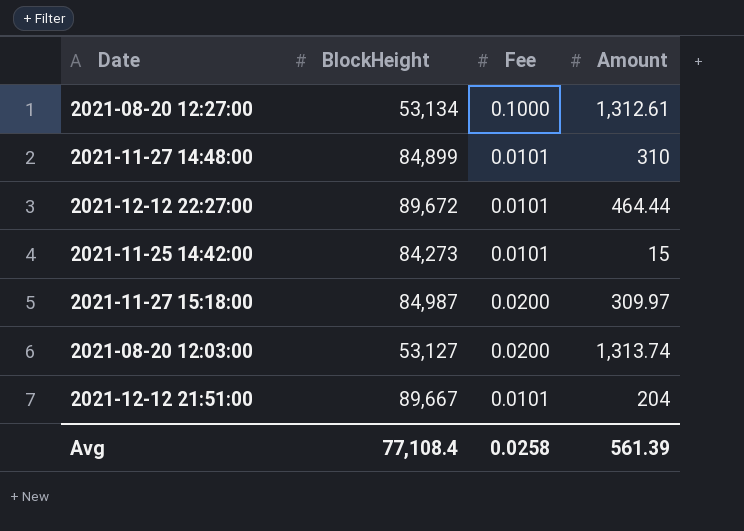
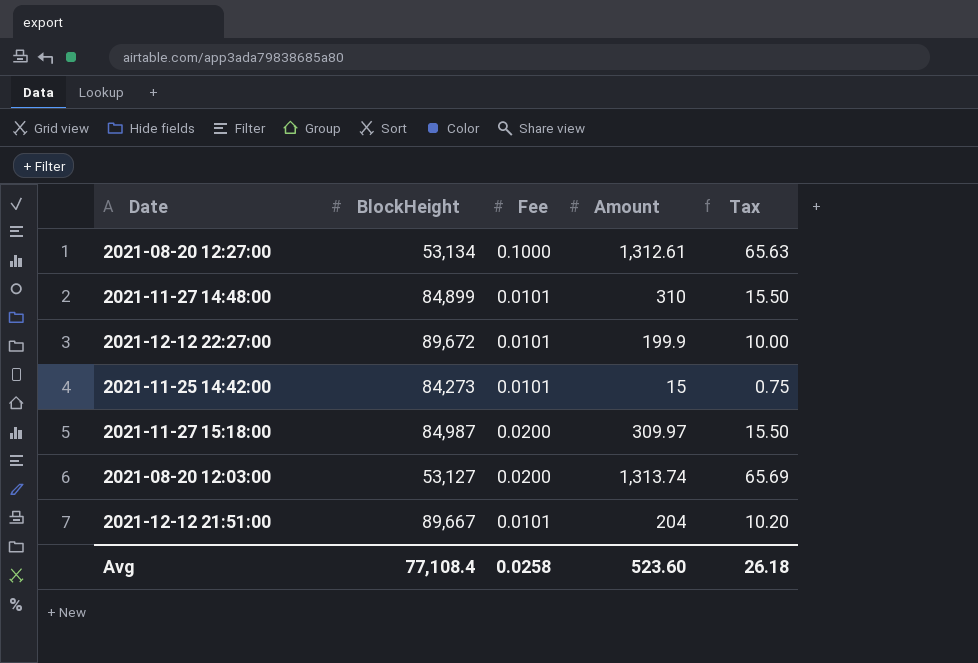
column Tax | formula: none -> [Amount] * 0.05
2021-12-12 22:27:00 | Amount: 464.44 -> 199.9
Avg | Amount: 561.39 -> 523.60

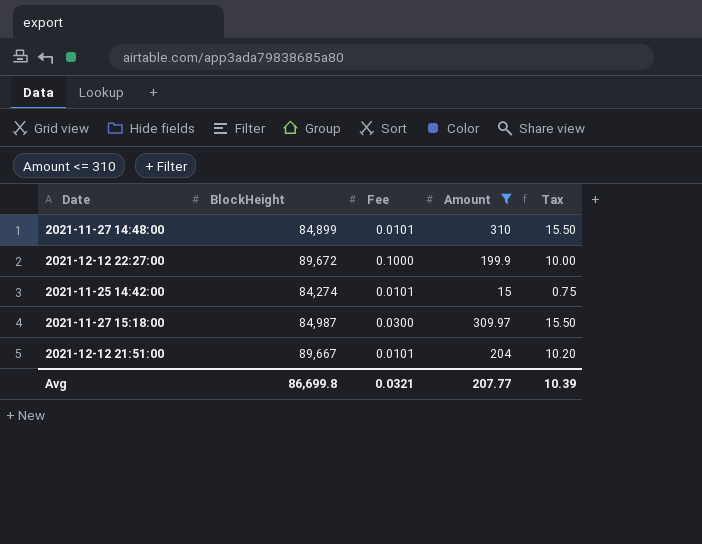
filter: none -> Amount <= 310
2021-12-12 22:27:00 | Fee: 0.0101 -> 0.1000
2021-11-25 14:42:00 | BlockHeight: 84,273 -> 84,274
2021-11-27 15:18:00 | Fee: 0.0200 -> 0.0300
Avg | BlockHeight: 77,108.4 -> 86,699.8
Avg | Fee: 0.0258 -> 0.0321
Avg | Amount: 523.60 -> 207.77
Avg | Tax: 26.18 -> 10.39

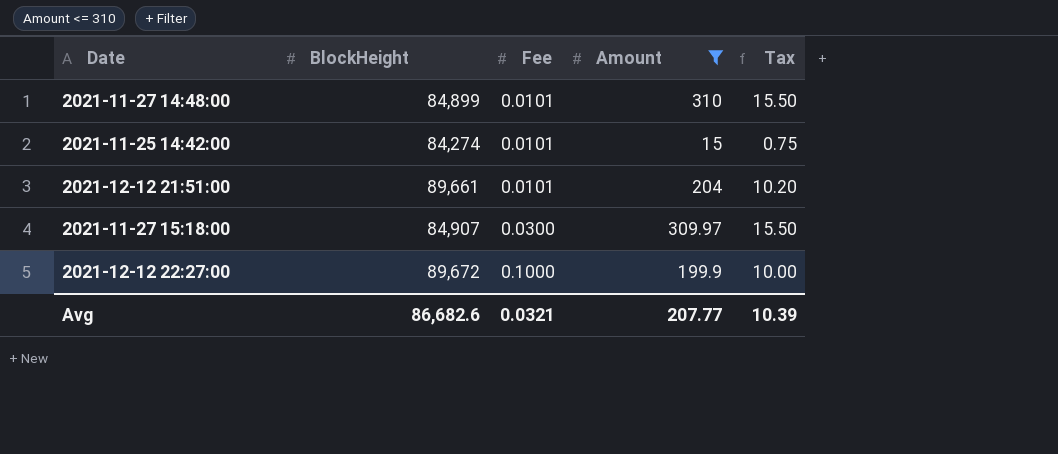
row order: none -> Fee ascending
2021-12-12 21:51:00 | BlockHeight: 89,667 -> 89,661
2021-11-27 15:18:00 | BlockHeight: 84,987 -> 84,907
Avg | BlockHeight: 86,699.8 -> 86,682.6

